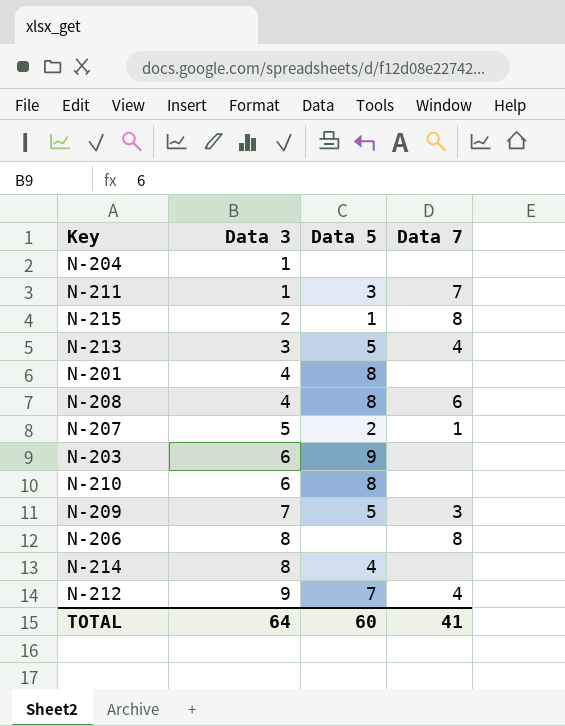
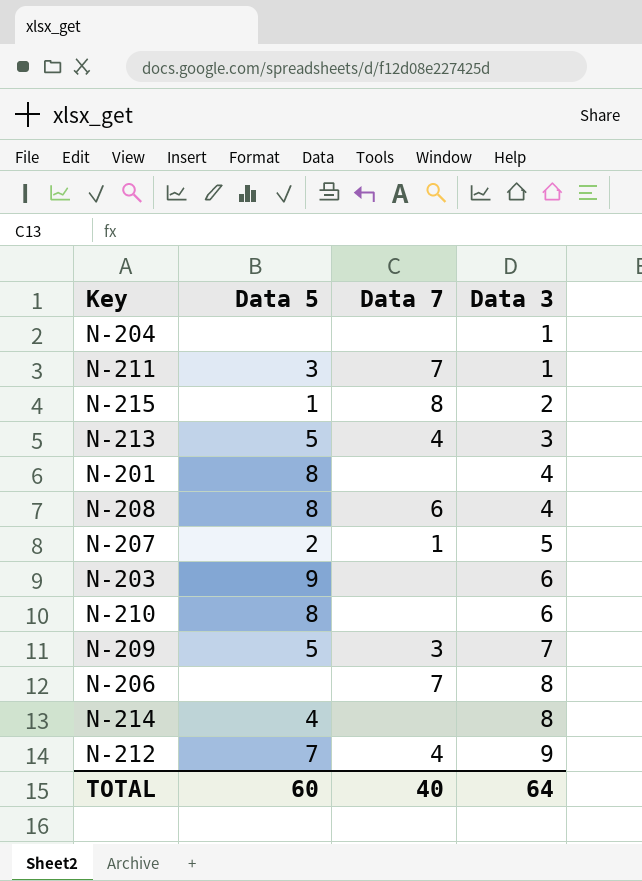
column Data 3 | position: 2 -> 4
N-206 | Data 7: 8 -> 7
TOTAL | Data 7: 41 -> 40

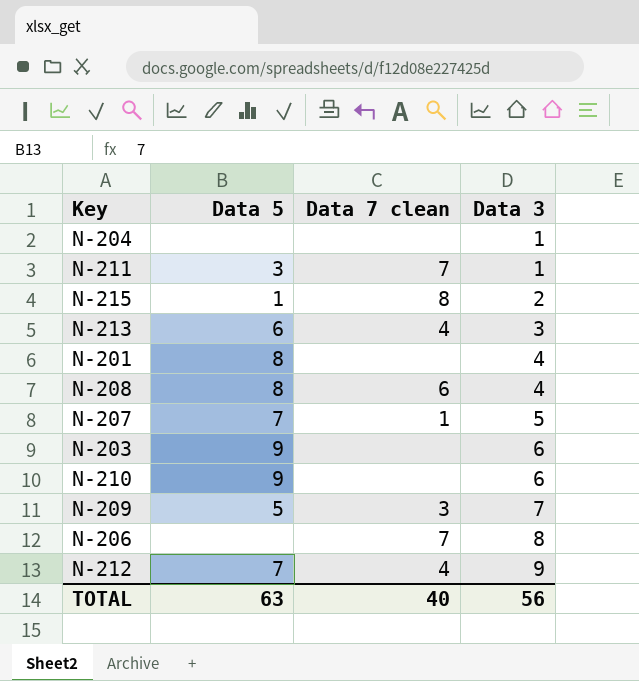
column name: Data 7 -> Data 7 clean
row N-214: 4 | none | 8 -> none
N-213 | Data 5: 5 -> 6
N-207 | Data 5: 2 -> 7
N-210 | Data 5: 8 -> 9
TOTAL | Data 5: 60 -> 63
TOTAL | Data 3: 64 -> 56

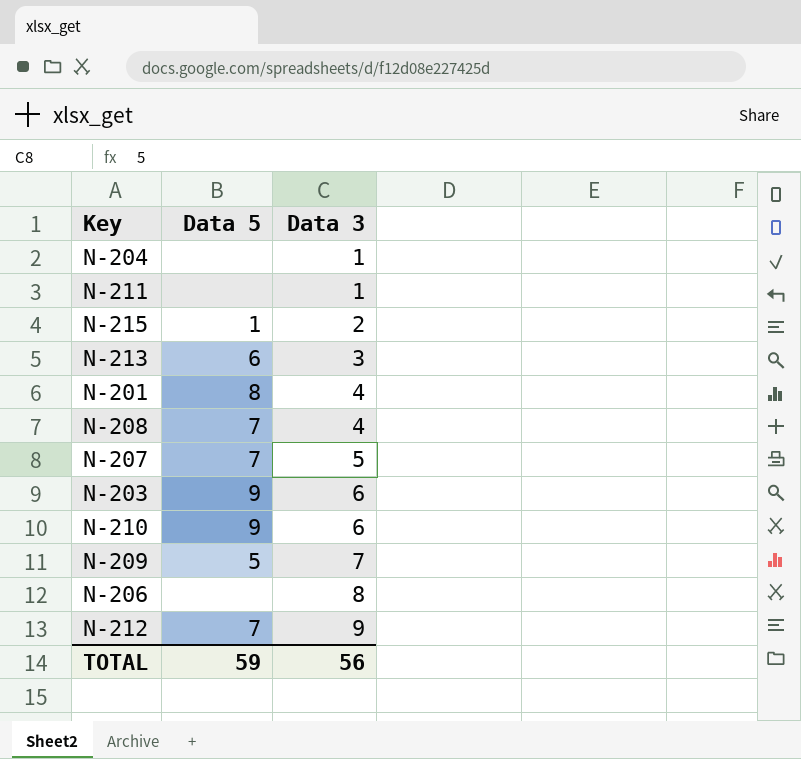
column Data 7 clean | position: 3 -> none
N-211 | Data 5: 3 -> none
N-208 | Data 5: 8 -> 7
TOTAL | Data 5: 63 -> 59

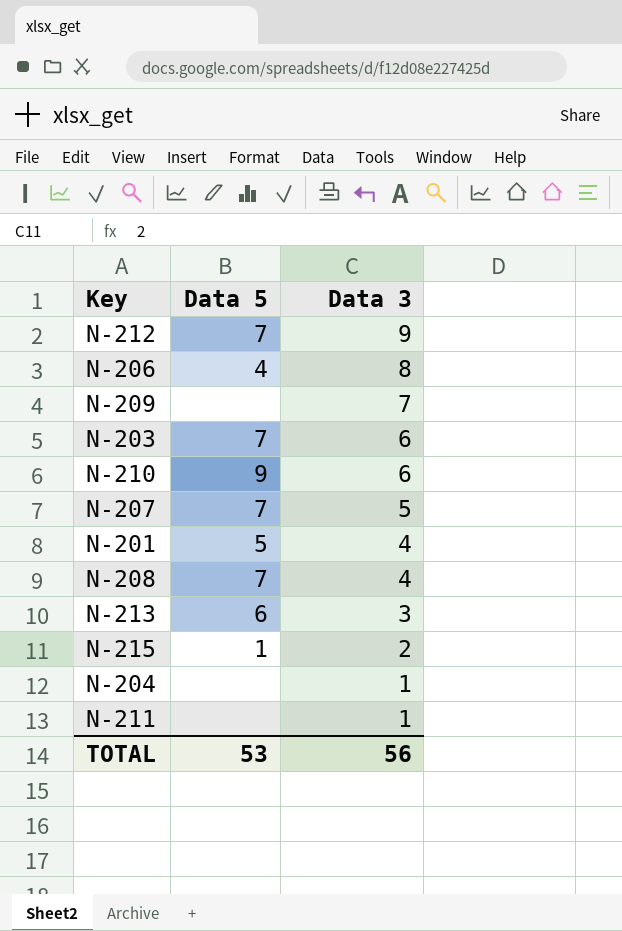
row order: Data 3 ascending -> Data 3 descending
N-206 | Data 5: none -> 4
N-209 | Data 5: 5 -> none
N-203 | Data 5: 9 -> 7
N-201 | Data 5: 8 -> 5
TOTAL | Data 5: 59 -> 53

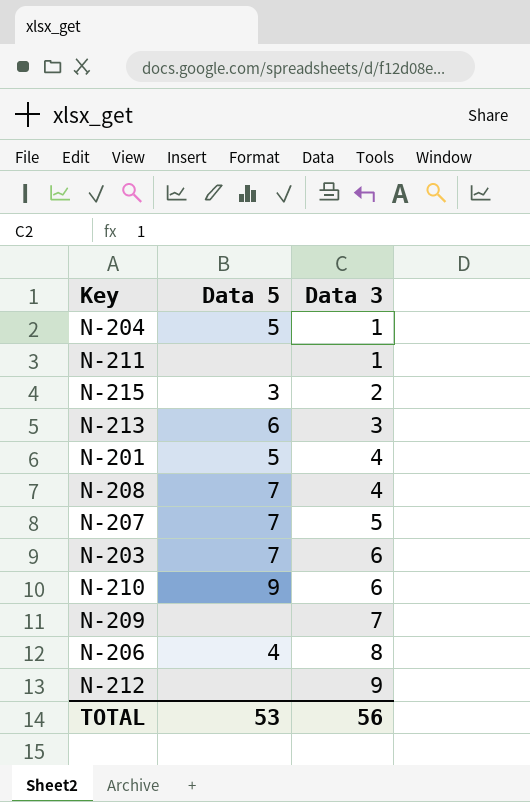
row order: Data 3 descending -> Data 3 ascending
N-204 | Data 5: none -> 5
N-215 | Data 5: 1 -> 3
N-212 | Data 5: 7 -> none

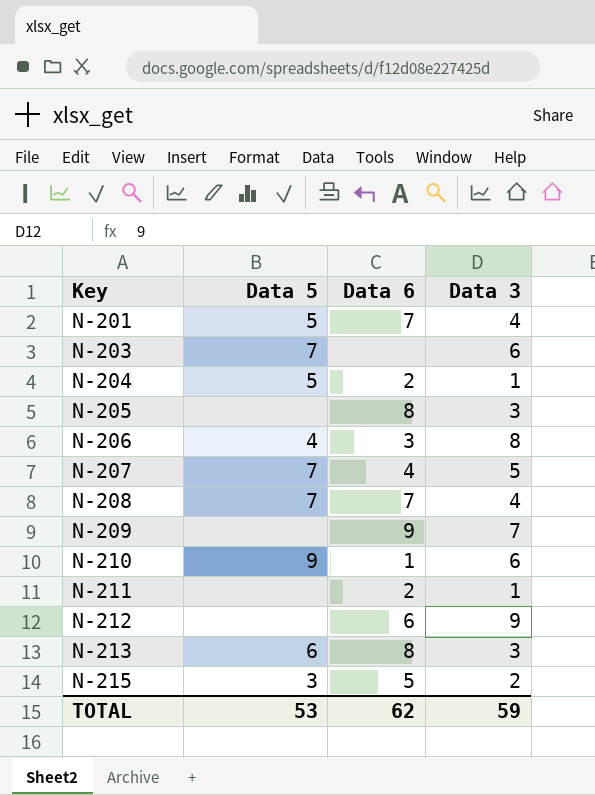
row order: Data 3 ascending -> Key ascending
column Data 6 | position: none -> 3
row N-205: none -> none | 8 | 3
TOTAL | Data 3: 56 -> 59

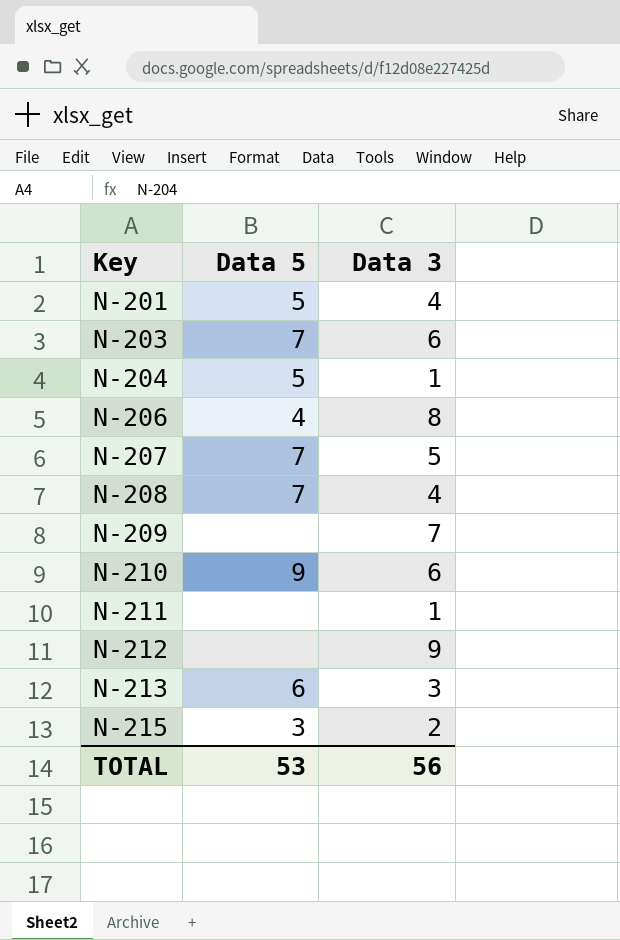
column Data 6 | position: 3 -> none
row N-205: none | 8 | 3 -> none
TOTAL | Data 3: 59 -> 56

